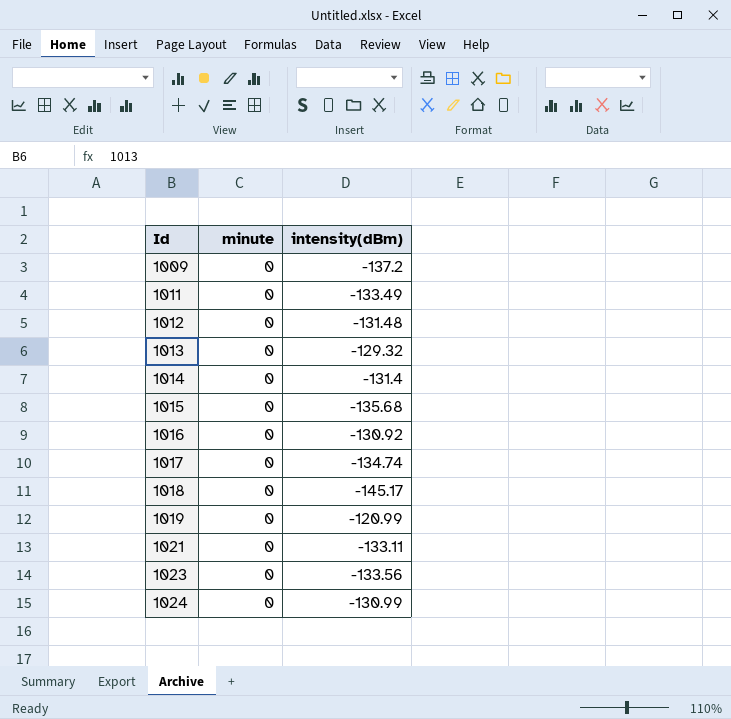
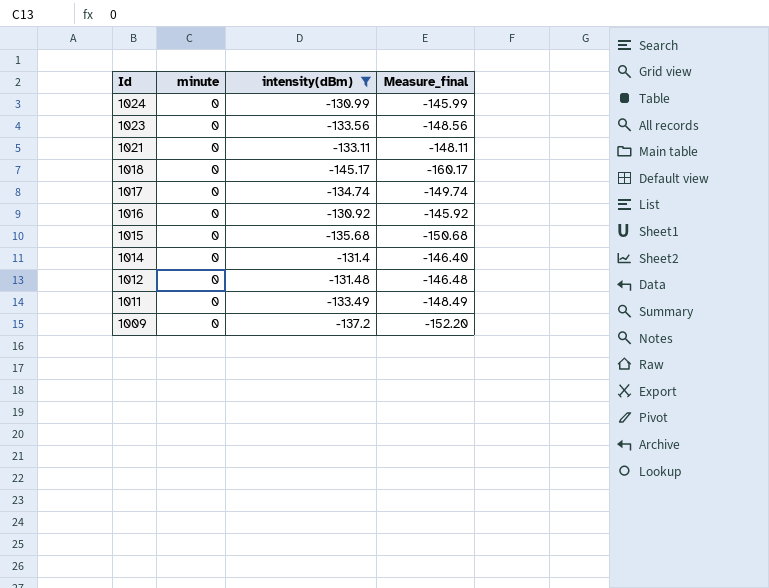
filter: none -> intensity(dBm) <= -130.92
row order: Id ascending -> Id descending
column Measure_final | formula: none -> [intensity(dBm)] - 15

